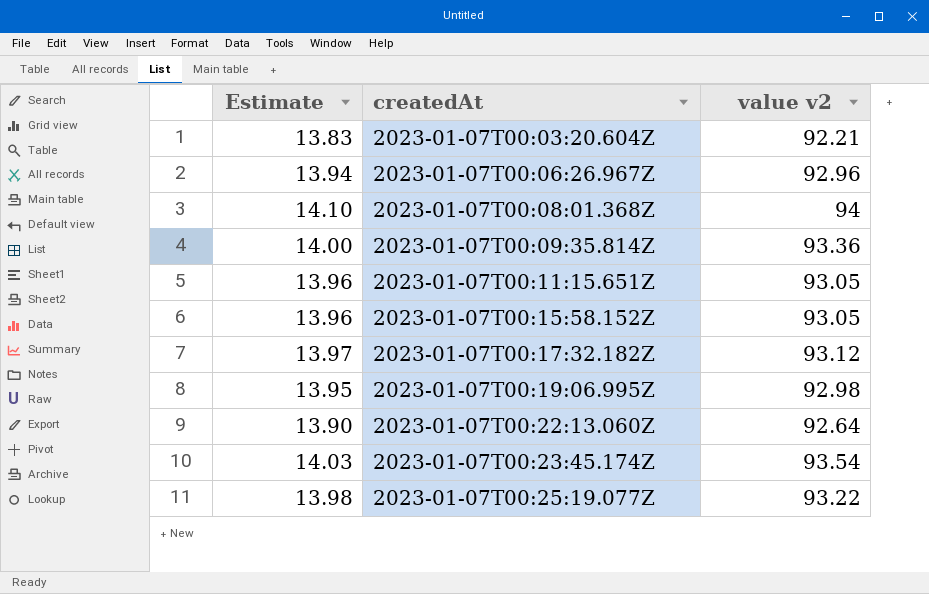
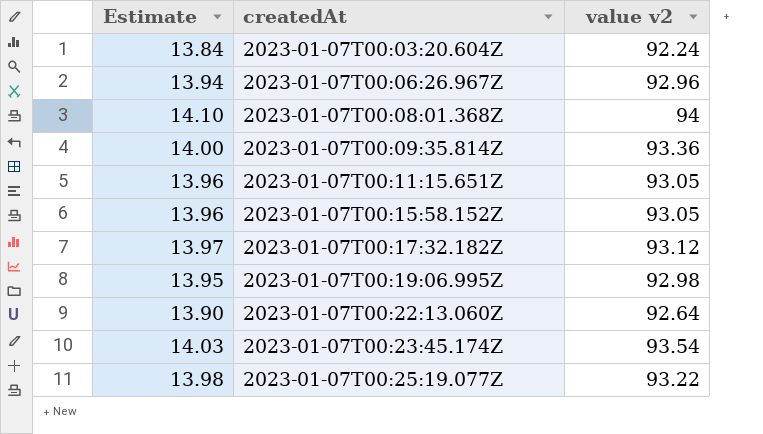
2023-01-07T00:03:20.604Z | Estimate: 13.83 -> 13.84
2023-01-07T00:03:20.604Z | value v2: 92.21 -> 92.24

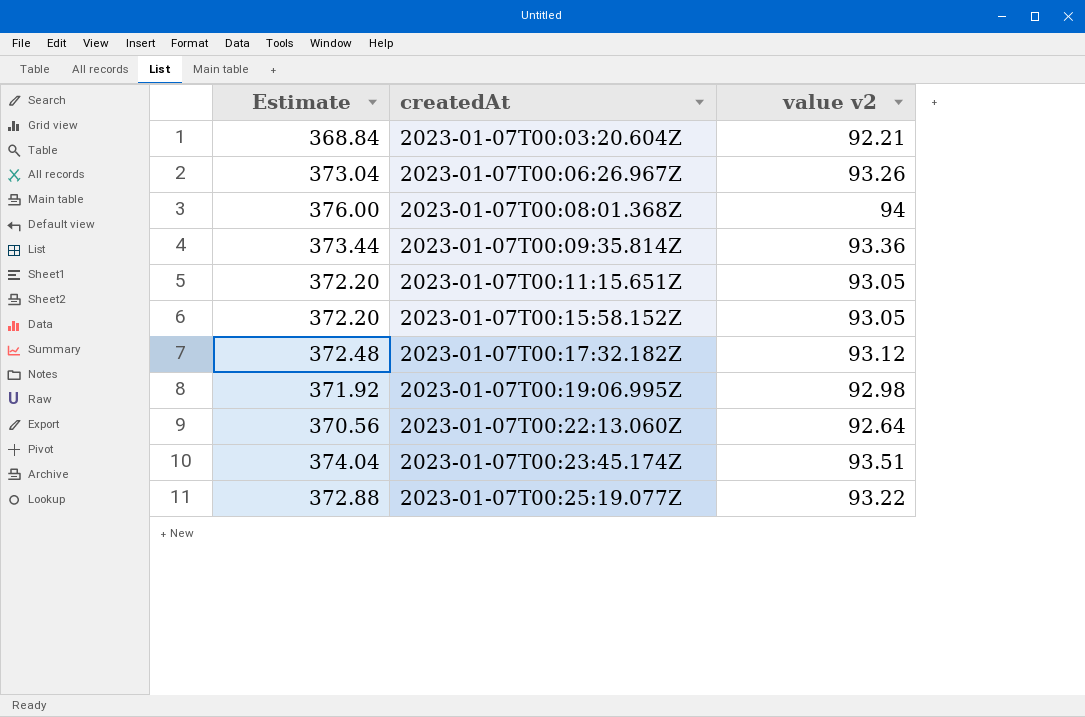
column Estimate | formula: [value v2] * 0.15 -> [value v2] * 4
2023-01-07T00:03:20.604Z | value v2: 92.24 -> 92.21
2023-01-07T00:06:26.967Z | value v2: 92.96 -> 93.26
2023-01-07T00:23:45.174Z | value v2: 93.54 -> 93.51

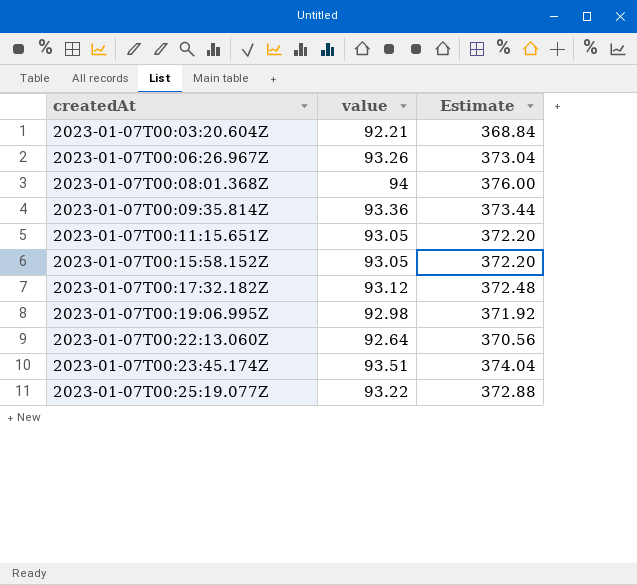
column name: value v2 -> value
column Estimate | position: 1 -> 3

